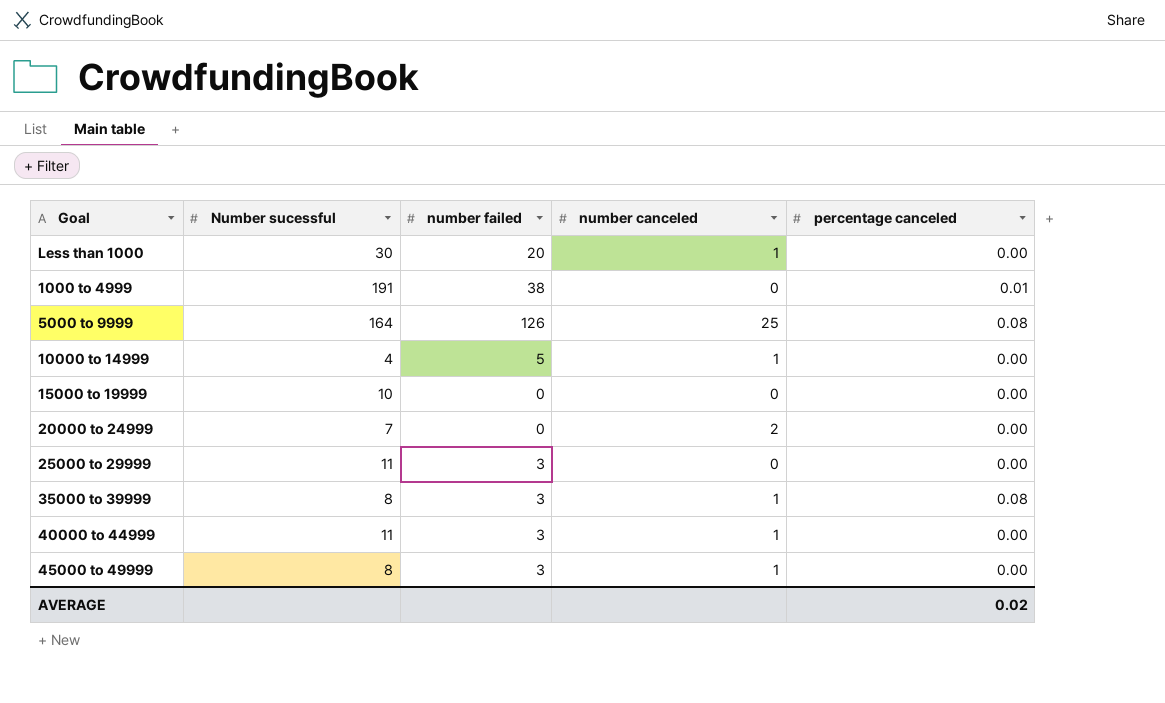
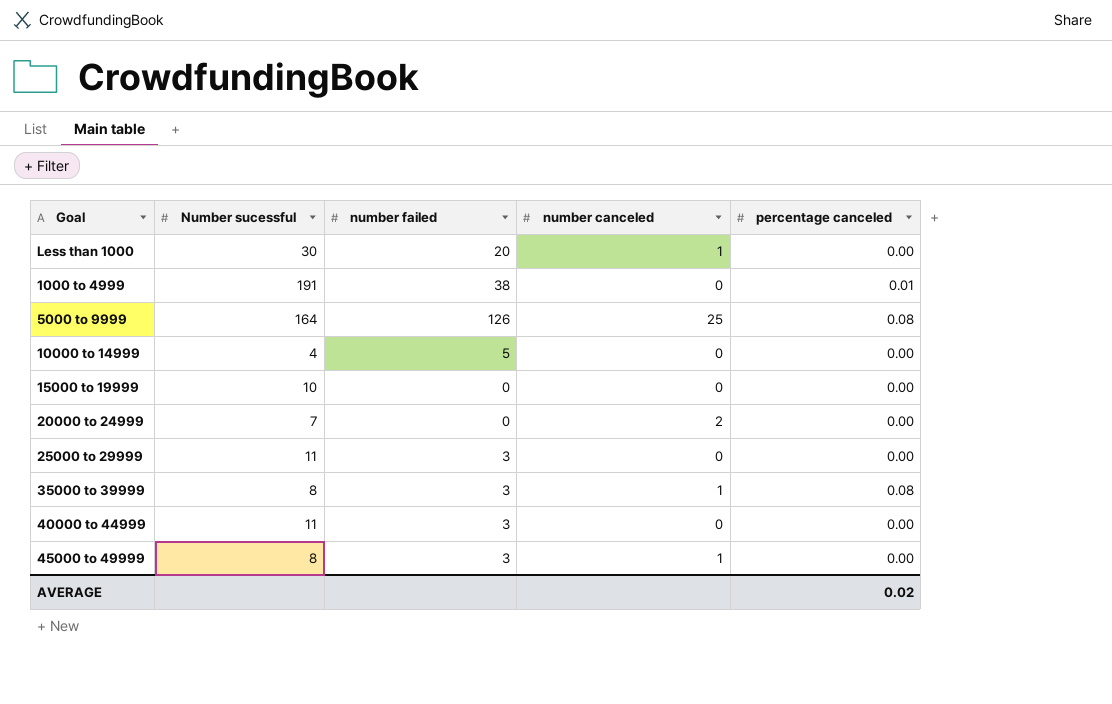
10000 to 14999 | number canceled: 1 -> 0
40000 to 44999 | number canceled: 1 -> 0

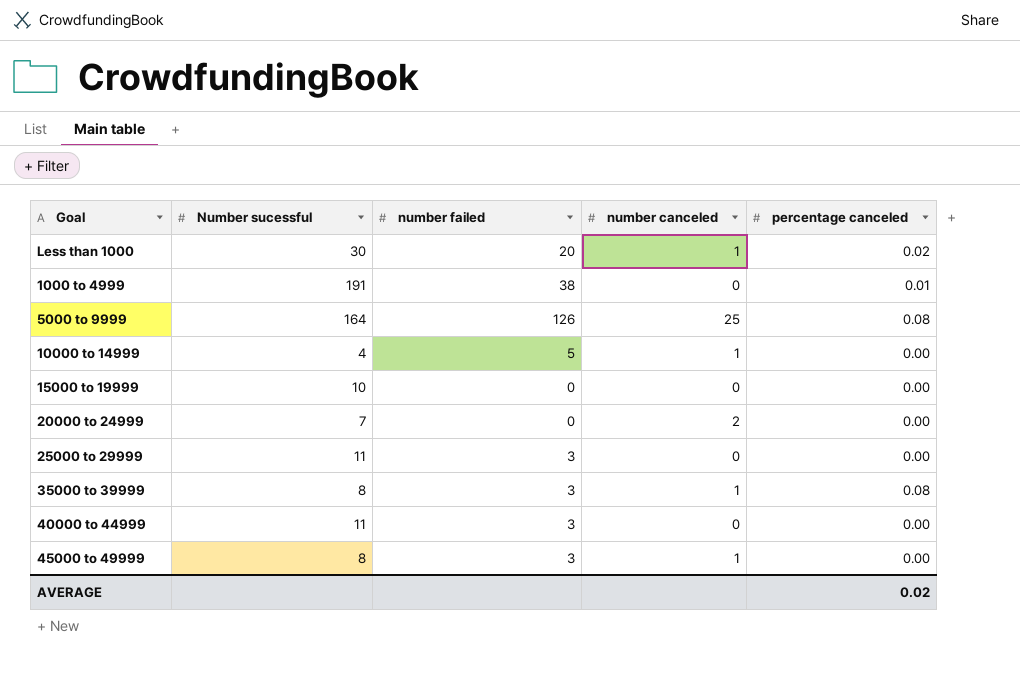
Less than 1000 | percentage canceled: 0.00 -> 0.02
10000 to 14999 | number canceled: 0 -> 1

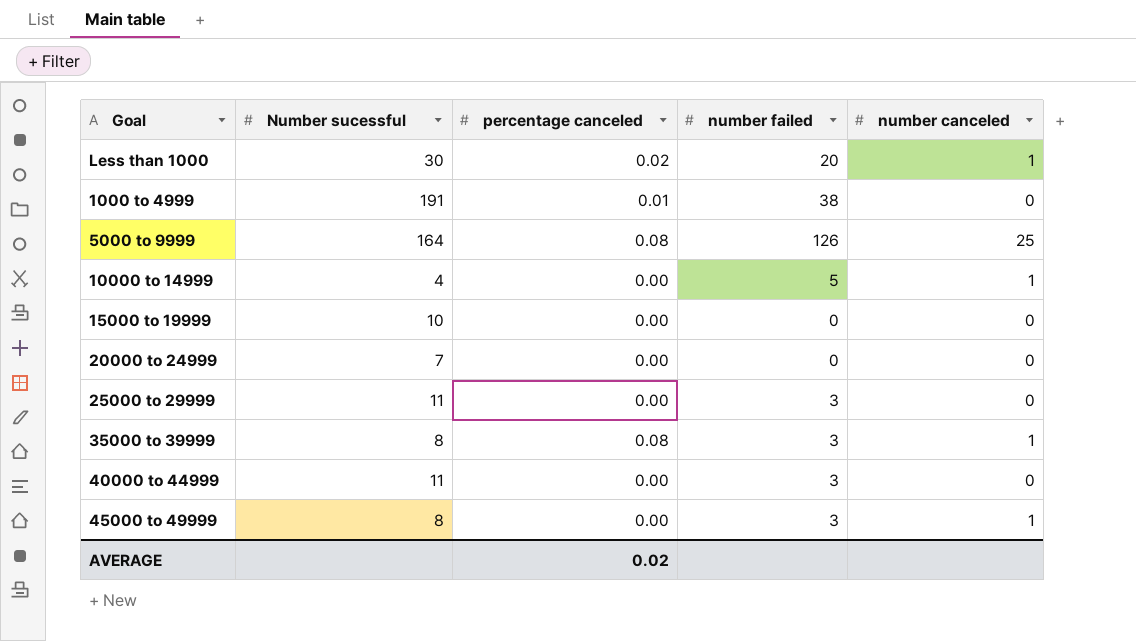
column percentage canceled | position: 5 -> 3
20000 to 24999 | number canceled: 2 -> 0

